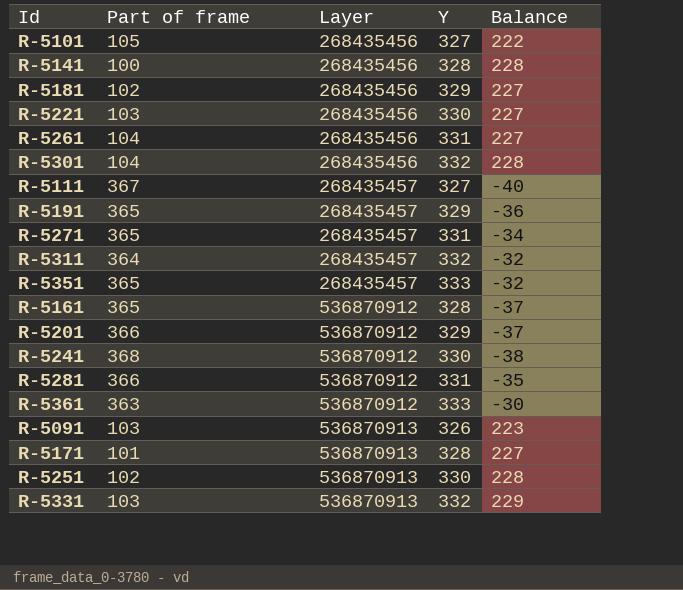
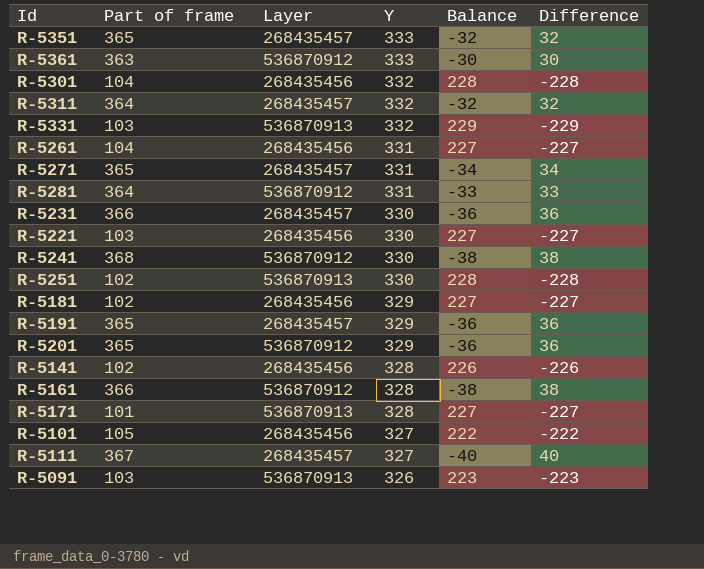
row order: Layer ascending -> Y descending
column Difference | formula: none -> [Part of frame] - [Y]
R-5281 | Part of frame: 366 -> 364
R-5281 | Balance: -35 -> -33
row R-5231: none -> 366 | 268435457 | 330 | -36 | 36
R-5201 | Part of frame: 366 -> 365
R-5201 | Balance: -37 -> -36
R-5141 | Part of frame: 100 -> 102
R-5141 | Balance: 228 -> 226
R-5161 | Part of frame: 365 -> 366
R-5161 | Balance: -37 -> -38

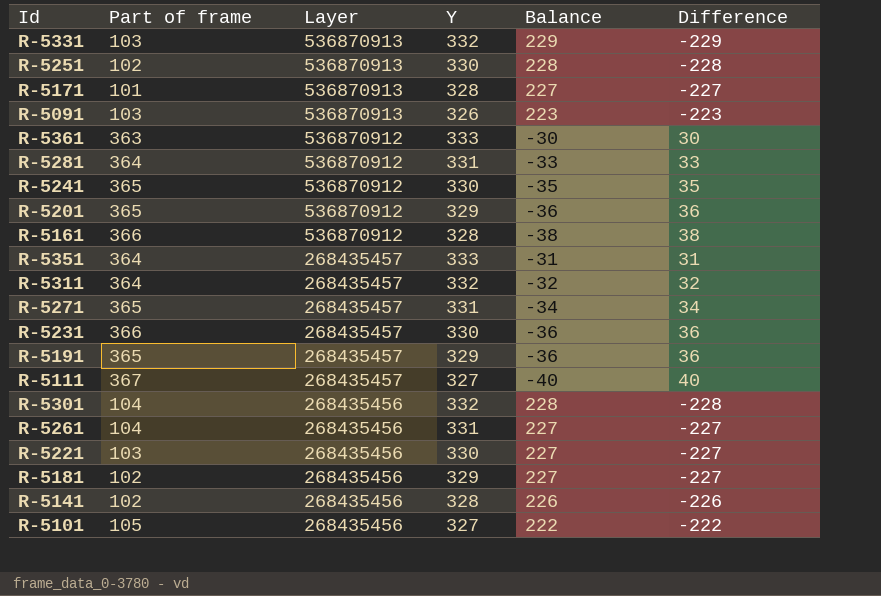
row order: Y descending -> Layer descending
R-5241 | Part of frame: 368 -> 365
R-5241 | Balance: -38 -> -35
R-5241 | Difference: 38 -> 35
R-5351 | Part of frame: 365 -> 364
R-5351 | Balance: -32 -> -31
R-5351 | Difference: 32 -> 31

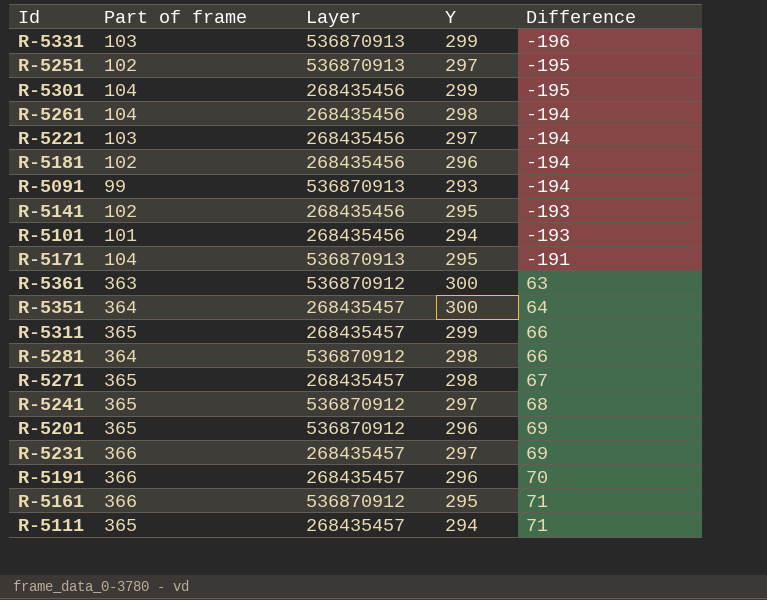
row order: Layer descending -> Difference ascending
column Balance | formula: [Y] - [Part of frame] -> none
R-5331 | Y: 332 -> 299
R-5331 | Difference: -229 -> -196
R-5251 | Y: 330 -> 297
R-5251 | Difference: -228 -> -195
R-5301 | Y: 332 -> 299
R-5301 | Difference: -228 -> -195
R-5261 | Y: 331 -> 298
R-5261 | Difference: -227 -> -194
R-5221 | Y: 330 -> 297
R-5221 | Difference: -227 -> -194
R-5181 | Y: 329 -> 296
R-5181 | Difference: -227 -> -194
R-5091 | Part of frame: 103 -> 99
R-5091 | Y: 326 -> 293
R-5091 | Difference: -223 -> -194
R-5141 | Y: 328 -> 295
R-5141 | Difference: -226 -> -193
R-5101 | Part of frame: 105 -> 101
R-5101 | Y: 327 -> 294
R-5101 | Difference: -222 -> -193
R-5171 | Part of frame: 101 -> 104
R-5171 | Y: 328 -> 295
R-5171 | Difference: -227 -> -191
R-5361 | Y: 333 -> 300
R-5361 | Difference: 30 -> 63
R-5351 | Y: 333 -> 300
R-5351 | Difference: 31 -> 64
R-5311 | Part of frame: 364 -> 365
R-5311 | Y: 332 -> 299
R-5311 | Difference: 32 -> 66
R-5281 | Y: 331 -> 298
R-5281 | Difference: 33 -> 66
R-5271 | Y: 331 -> 298
R-5271 | Difference: 34 -> 67
R-5241 | Y: 330 -> 297
R-5241 | Difference: 35 -> 68
R-5201 | Y: 329 -> 296
R-5201 | Difference: 36 -> 69
R-5231 | Y: 330 -> 297
R-5231 | Difference: 36 -> 69
R-5191 | Part of frame: 365 -> 366
R-5191 | Y: 329 -> 296
R-5191 | Difference: 36 -> 70
R-5161 | Y: 328 -> 295
R-5161 | Difference: 38 -> 71
R-5111 | Part of frame: 367 -> 365
R-5111 | Y: 327 -> 294
R-5111 | Difference: 40 -> 71

